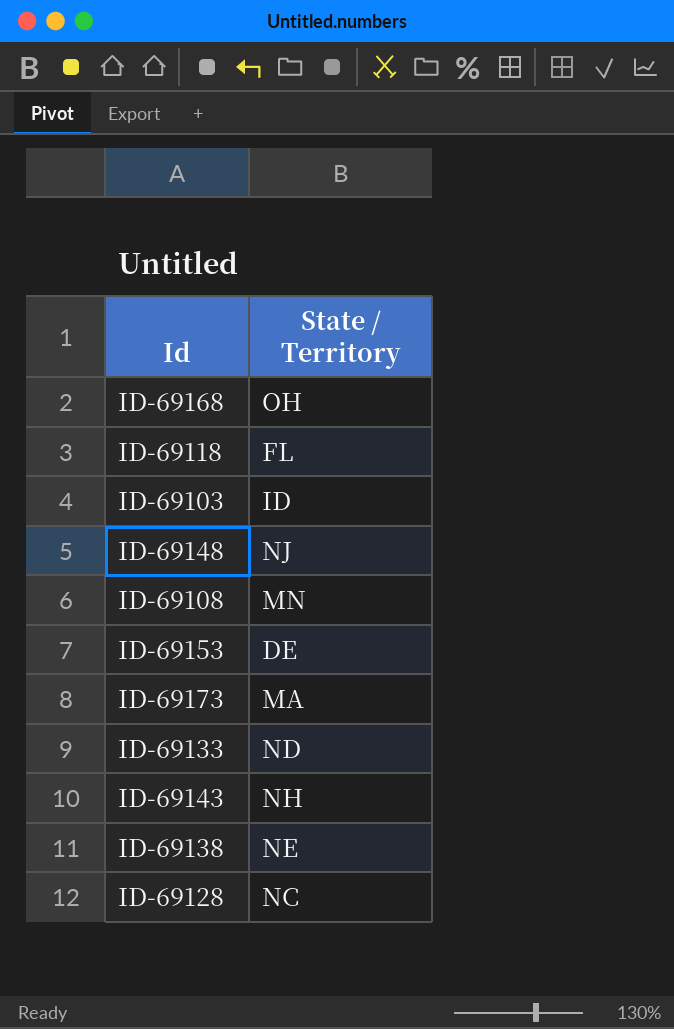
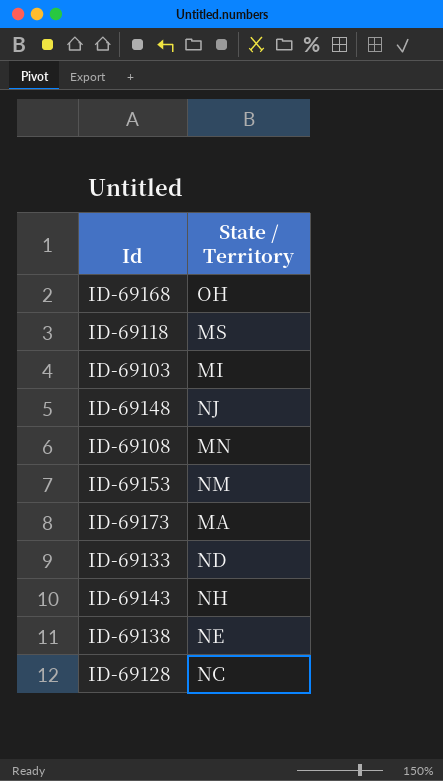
ID-69118 | State / Territory: FL -> MS
ID-69103 | State / Territory: ID -> MI
ID-69153 | State / Territory: DE -> NM

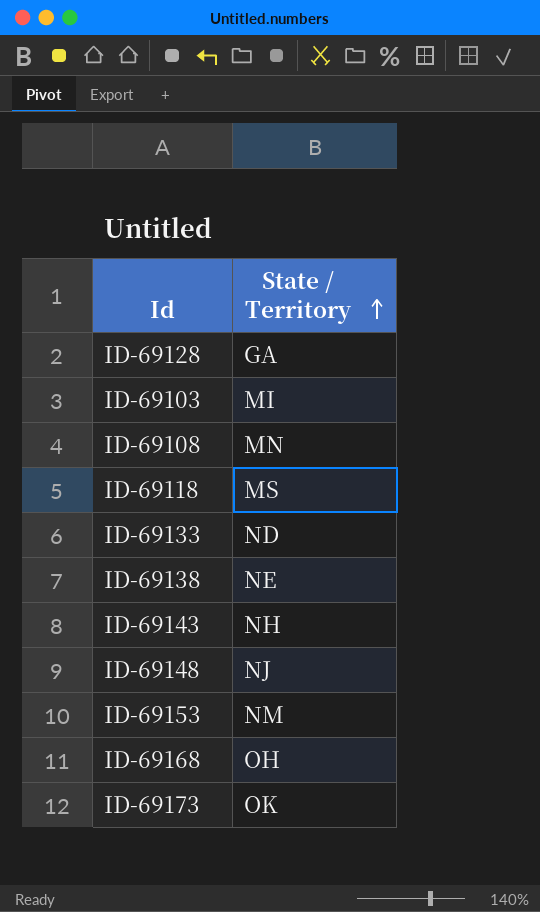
row order: none -> State / Territory ascending
ID-69128 | State / Territory: NC -> GA
ID-69173 | State / Territory: MA -> OK

